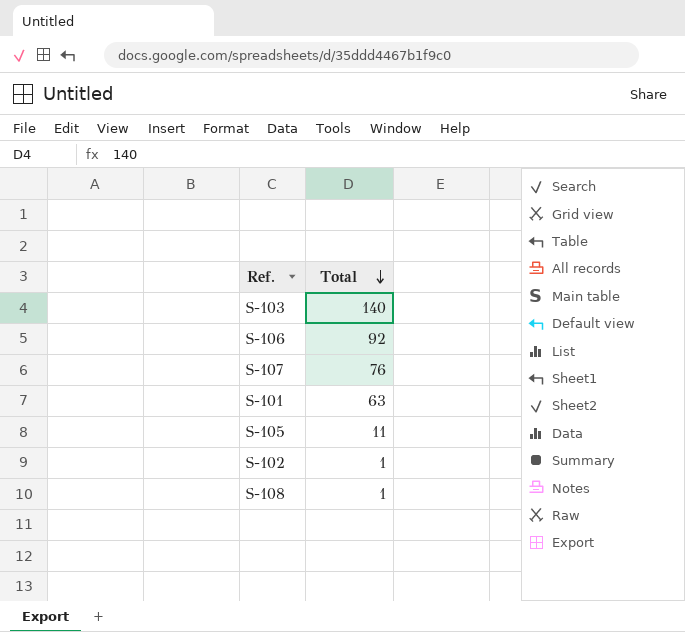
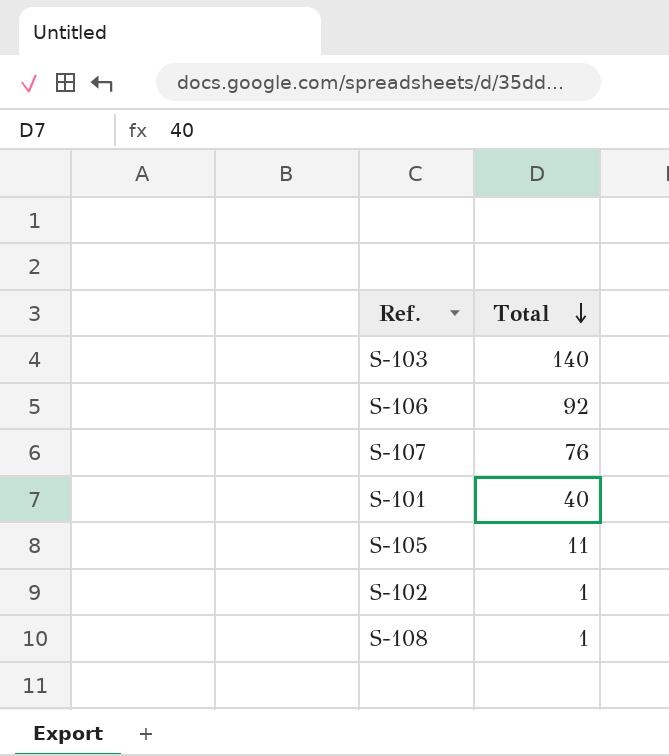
S-101 | Total: 63 -> 40

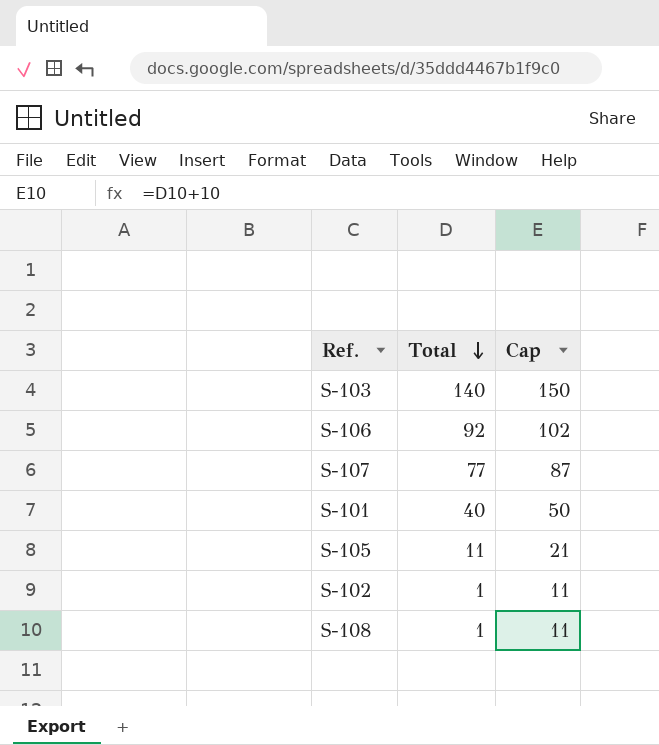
column Cap | formula: none -> [Total] + 10
S-107 | Total: 76 -> 77

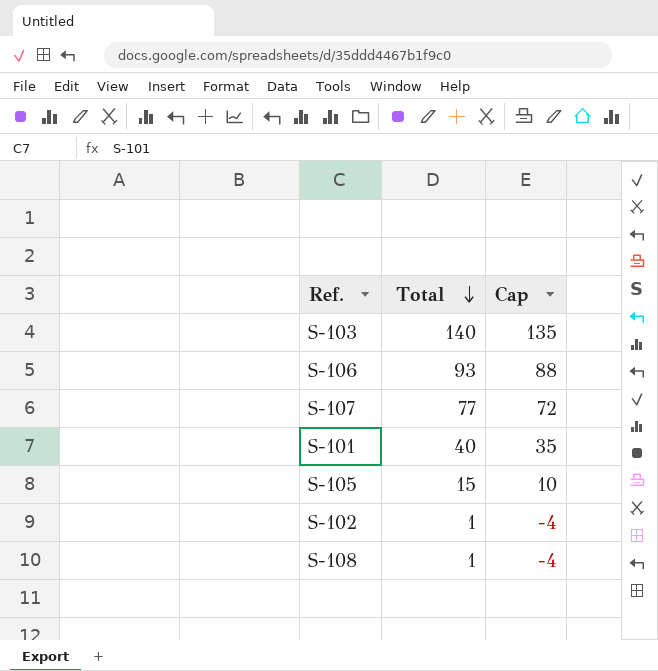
column Cap | formula: [Total] + 10 -> [Total] - 5
S-106 | Total: 92 -> 93
S-105 | Total: 11 -> 15

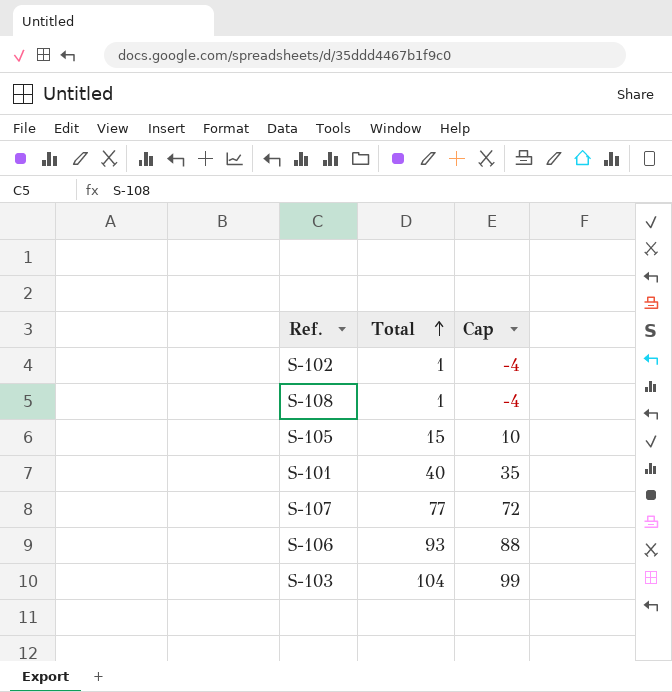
row order: Total descending -> Total ascending
S-103 | Total: 140 -> 104
S-103 | Cap: 135 -> 99

